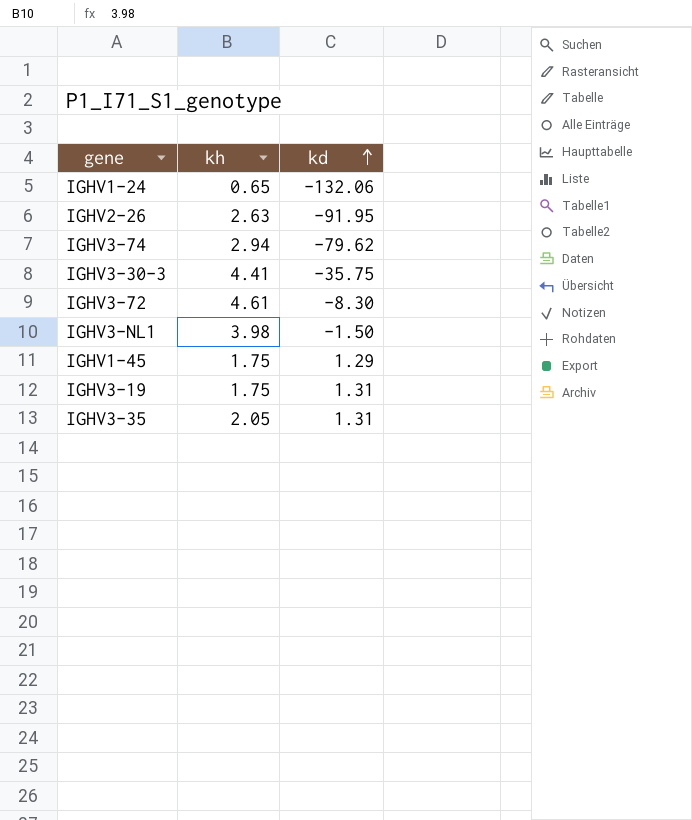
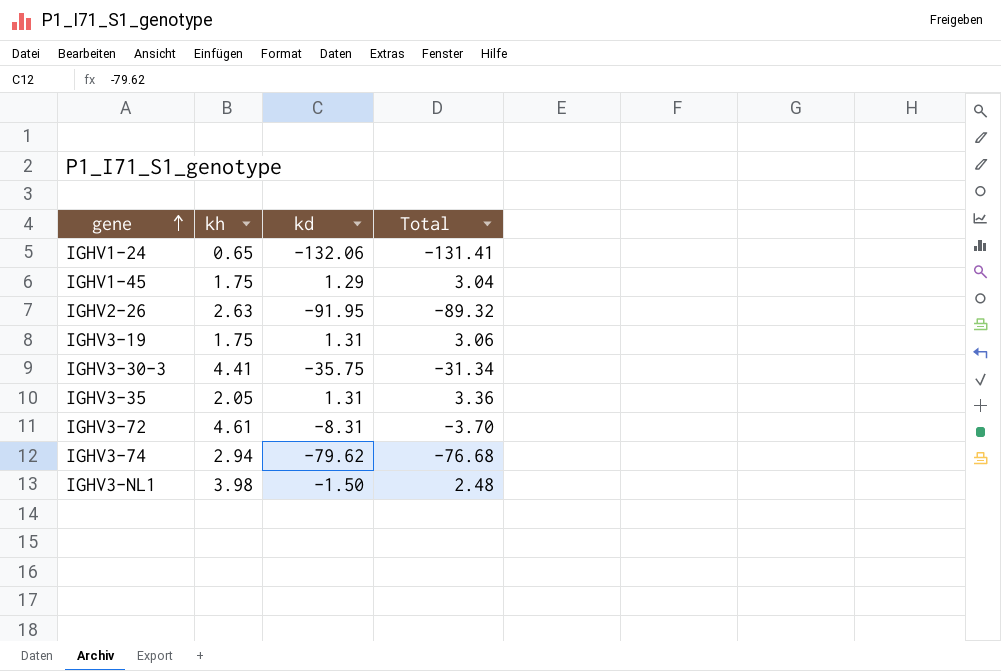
row order: kd ascending -> gene ascending
column Total | formula: none -> [kh] + [kd]
IGHV3-72 | kd: -8.30 -> -8.31

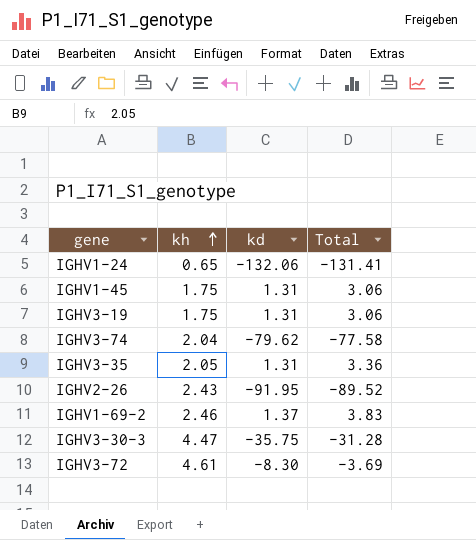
row order: gene ascending -> kh ascending
row IGHV3-NL1: 3.98 | -1.50 | 2.48 -> none
IGHV1-45 | kd: 1.29 -> 1.31
IGHV1-45 | Total: 3.04 -> 3.06
IGHV3-74 | kh: 2.94 -> 2.04
IGHV3-74 | Total: -76.68 -> -77.58
IGHV2-26 | kh: 2.63 -> 2.43
IGHV2-26 | Total: -89.32 -> -89.52
row IGHV1-69-2: none -> 2.46 | 1.37 | 3.83
IGHV3-30-3 | kh: 4.41 -> 4.47
IGHV3-30-3 | Total: -31.34 -> -31.28
IGHV3-72 | kd: -8.31 -> -8.30
IGHV3-72 | Total: -3.70 -> -3.69

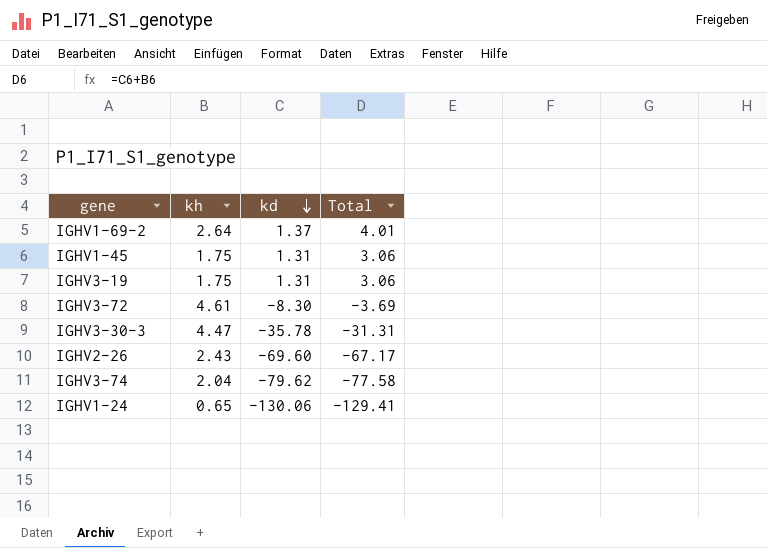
row order: kh ascending -> kd descending
row IGHV3-35: 2.05 | 1.31 | 3.36 -> none
IGHV1-69-2 | kh: 2.46 -> 2.64
IGHV1-69-2 | Total: 3.83 -> 4.01
IGHV3-30-3 | kd: -35.75 -> -35.78
IGHV3-30-3 | Total: -31.28 -> -31.31
IGHV2-26 | kd: -91.95 -> -69.60
IGHV2-26 | Total: -89.52 -> -67.17
IGHV1-24 | kd: -132.06 -> -130.06
IGHV1-24 | Total: -131.41 -> -129.41

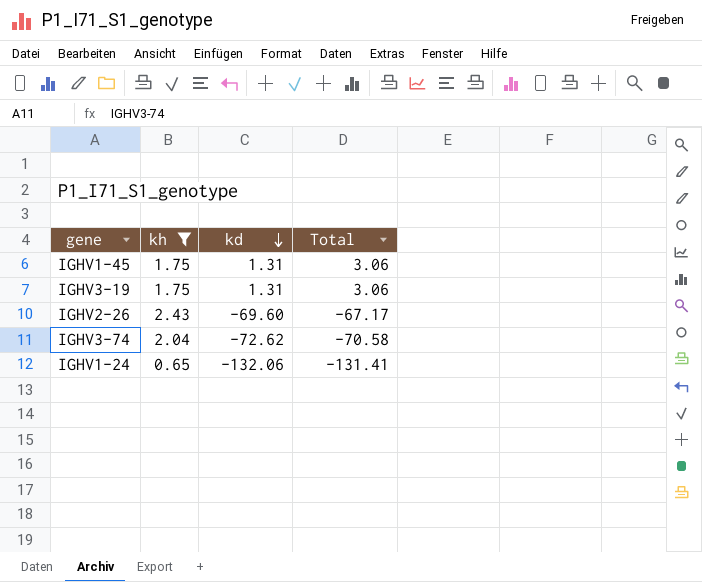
filter: none -> kh <= 2.43
IGHV3-74 | kd: -79.62 -> -72.62
IGHV3-74 | Total: -77.58 -> -70.58
IGHV1-24 | kd: -130.06 -> -132.06
IGHV1-24 | Total: -129.41 -> -131.41

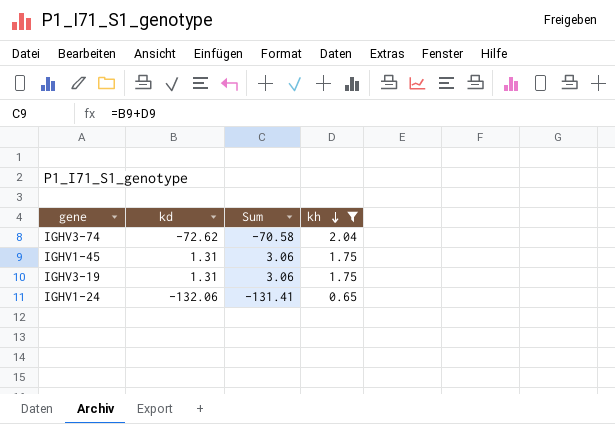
row order: kd descending -> kh descending
column name: Total -> Sum
column kh | position: 2 -> 4
row IGHV2-26: 2.43 | -69.60 | -67.17 -> none

